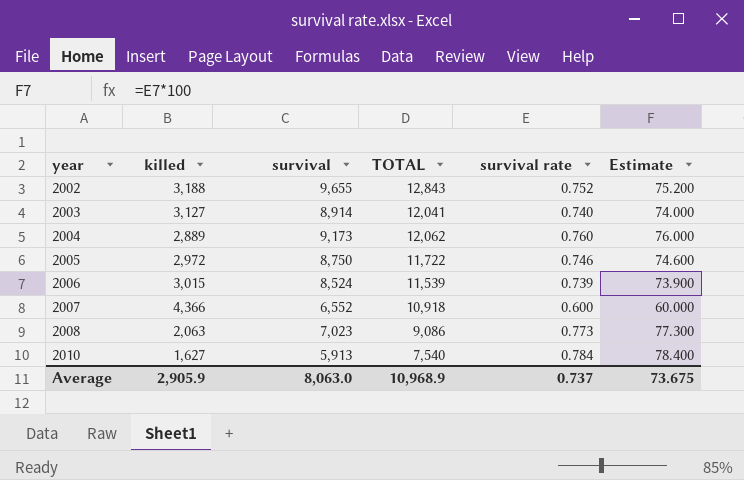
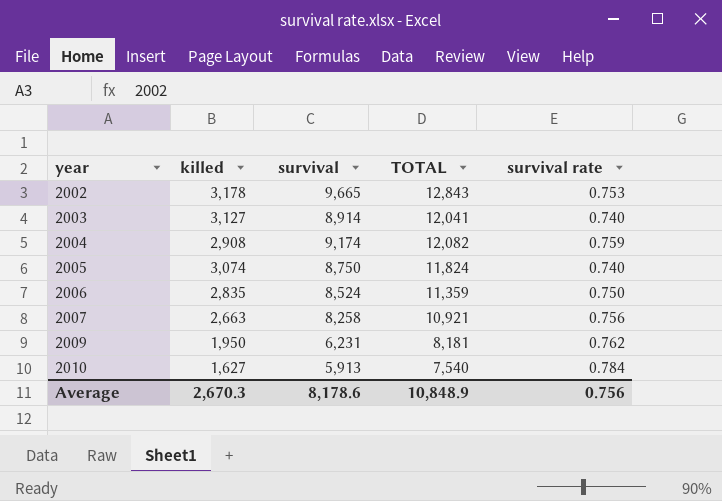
column Estimate | formula: [survival rate] * 100 -> none
row 2008: 2,063 | 7,023 | 9,086 | 0.773 | 77.300 -> none
2002 | killed: 3,188 -> 3,178
2002 | survival: 9,655 -> 9,665
2002 | survival rate: 0.752 -> 0.753
2004 | killed: 2,889 -> 2,908
2004 | survival: 9,173 -> 9,174
2004 | TOTAL: 12,062 -> 12,082
2004 | survival rate: 0.760 -> 0.759
2005 | killed: 2,972 -> 3,074
2005 | TOTAL: 11,722 -> 11,824
2005 | survival rate: 0.746 -> 0.740
2006 | killed: 3,015 -> 2,835
2006 | TOTAL: 11,539 -> 11,359
2006 | survival rate: 0.739 -> 0.750
2007 | killed: 4,366 -> 2,663
2007 | survival: 6,552 -> 8,258
2007 | TOTAL: 10,918 -> 10,921
2007 | survival rate: 0.600 -> 0.756
row 2009: none -> 1,950 | 6,231 | 8,181 | 0.762
Average | killed: 2,905.9 -> 2,670.3
Average | survival: 8,063.0 -> 8,178.6
Average | TOTAL: 10,968.9 -> 10,848.9
Average | survival rate: 0.737 -> 0.756

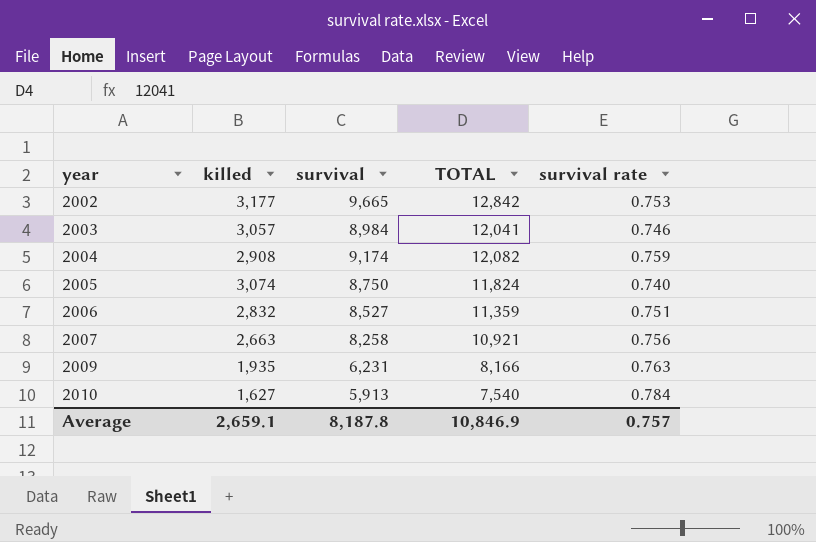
2002 | killed: 3,178 -> 3,177
2002 | TOTAL: 12,843 -> 12,842
2003 | killed: 3,127 -> 3,057
2003 | survival: 8,914 -> 8,984
2003 | survival rate: 0.740 -> 0.746
2006 | killed: 2,835 -> 2,832
2006 | survival: 8,524 -> 8,527
2006 | survival rate: 0.750 -> 0.751
2009 | killed: 1,950 -> 1,935
2009 | TOTAL: 8,181 -> 8,166
2009 | survival rate: 0.762 -> 0.763
Average | killed: 2,670.3 -> 2,659.1
Average | survival: 8,178.6 -> 8,187.8
Average | TOTAL: 10,848.9 -> 10,846.9
Average | survival rate: 0.756 -> 0.757

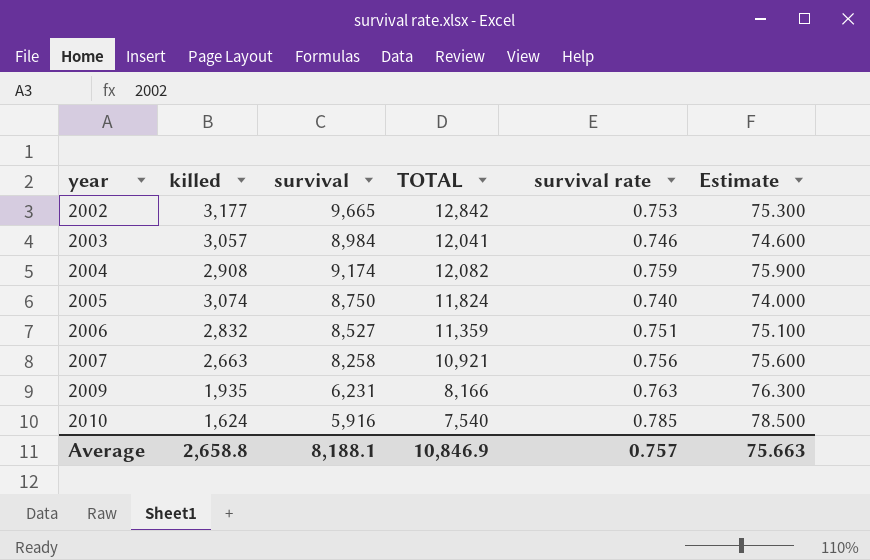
column Estimate | formula: none -> [survival rate] * 100
2010 | killed: 1,627 -> 1,624
2010 | survival: 5,913 -> 5,916
2010 | survival rate: 0.784 -> 0.785
Average | killed: 2,659.1 -> 2,658.8
Average | survival: 8,187.8 -> 8,188.1

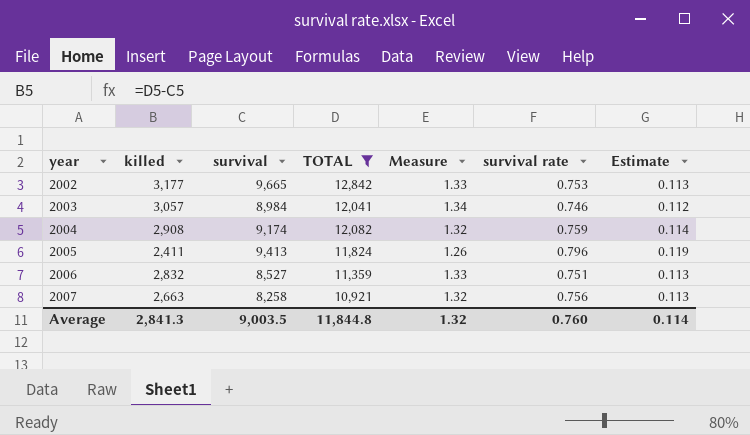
filter: none -> TOTAL >= 10,921
column Measure | formula: none -> [TOTAL] / [survival]
column Estimate | formula: [survival rate] * 100 -> [survival rate] * 0.15
2005 | killed: 3,074 -> 2,411
2005 | survival: 8,750 -> 9,413
2005 | survival rate: 0.740 -> 0.796
Average | killed: 2,658.8 -> 2,841.3
Average | survival: 8,188.1 -> 9,003.5
Average | TOTAL: 10,846.9 -> 11,844.8
Average | survival rate: 0.757 -> 0.760
Average | Estimate: 75.663 -> 0.114

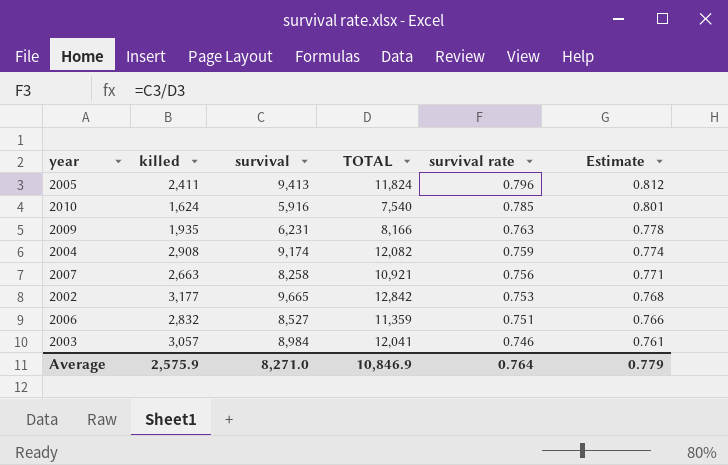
filter: TOTAL >= 10,921 -> none
row order: year ascending -> survival rate descending
column Measure | formula: [TOTAL] / [survival] -> none
column Estimate | formula: [survival rate] * 0.15 -> [survival rate] * 1.02
Average | killed: 2,841.3 -> 2,575.9
Average | survival: 9,003.5 -> 8,271.0
Average | TOTAL: 11,844.8 -> 10,846.9
Average | survival rate: 0.760 -> 0.764
Average | Estimate: 0.114 -> 0.779

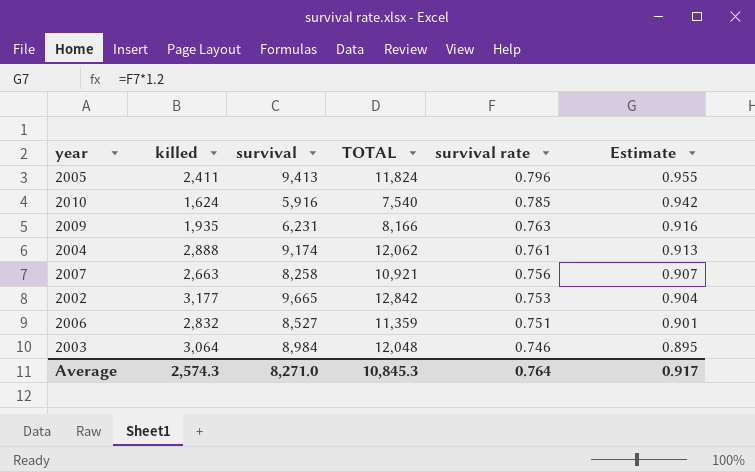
column Estimate | formula: [survival rate] * 1.02 -> [survival rate] * 1.2
2004 | killed: 2,908 -> 2,888
2004 | TOTAL: 12,082 -> 12,062
2004 | survival rate: 0.759 -> 0.761
2003 | killed: 3,057 -> 3,064
2003 | TOTAL: 12,041 -> 12,048
Average | killed: 2,575.9 -> 2,574.3
Average | TOTAL: 10,846.9 -> 10,845.3
Average | Estimate: 0.779 -> 0.917

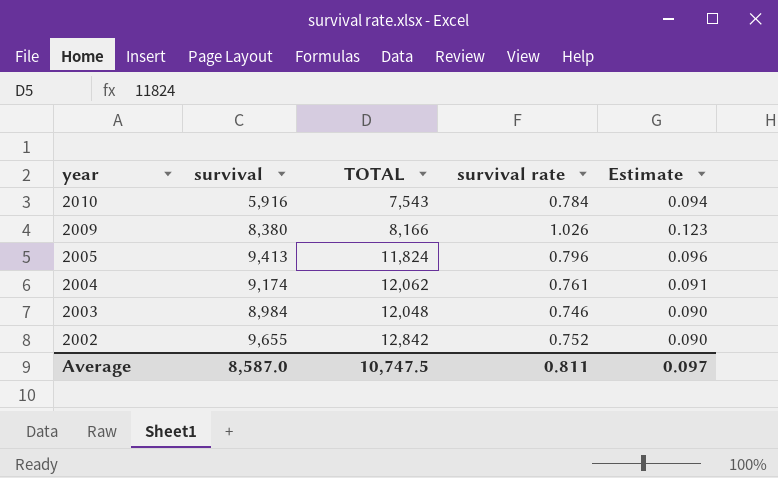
row order: survival rate descending -> year descending
column killed | formula: [TOTAL] - [survival] -> none
column Estimate | formula: [survival rate] * 1.2 -> [survival rate] * 0.12
row 2007: 2,663 | 8,258 | 10,921 | 0.756 | 0.907 -> none
row 2006: 2,832 | 8,527 | 11,359 | 0.751 | 0.901 -> none
2010 | TOTAL: 7,540 -> 7,543
2010 | survival rate: 0.785 -> 0.784
2009 | survival: 6,231 -> 8,380
2009 | survival rate: 0.763 -> 1.026
2002 | survival: 9,665 -> 9,655
2002 | survival rate: 0.753 -> 0.752
Average | survival: 8,271.0 -> 8,587.0
Average | TOTAL: 10,845.3 -> 10,747.5
Average | survival rate: 0.764 -> 0.811
Average | Estimate: 0.917 -> 0.097

